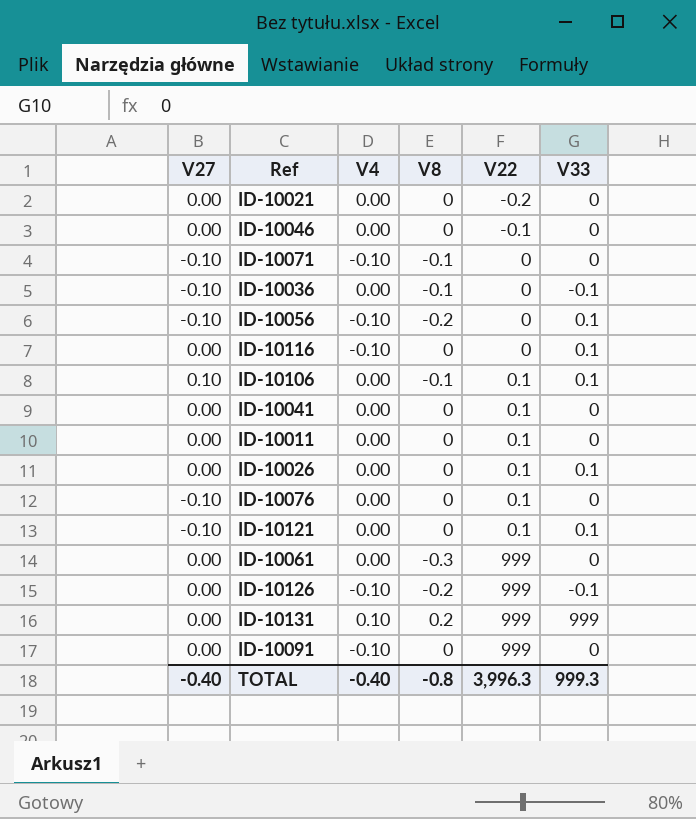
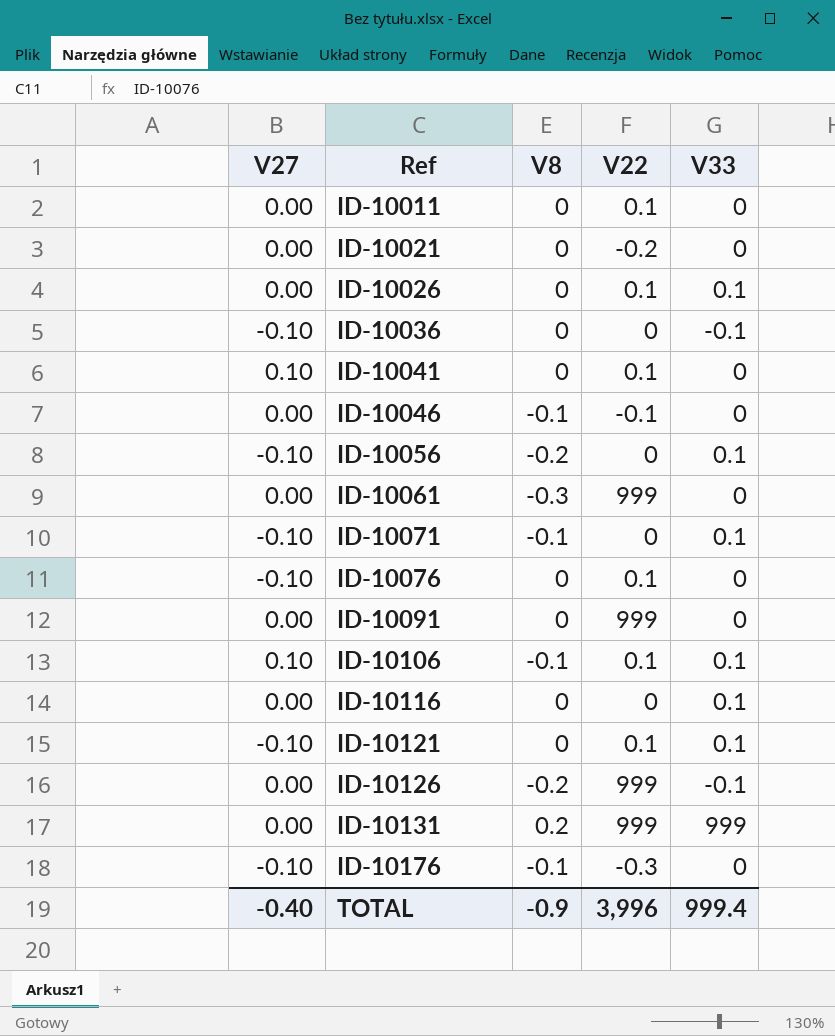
row order: V22 ascending -> Ref ascending
column V4 | position: 3 -> none
ID-10036 | V8: -0.1 -> 0
ID-10041 | V27: 0.00 -> 0.10
ID-10046 | V8: 0 -> -0.1
ID-10071 | V33: 0 -> 0.1
row ID-10176: none -> -0.10 | -0.1 | -0.3 | 0
TOTAL | V8: -0.8 -> -0.9
TOTAL | V22: 3,996.3 -> 3,996
TOTAL | V33: 999.3 -> 999.4

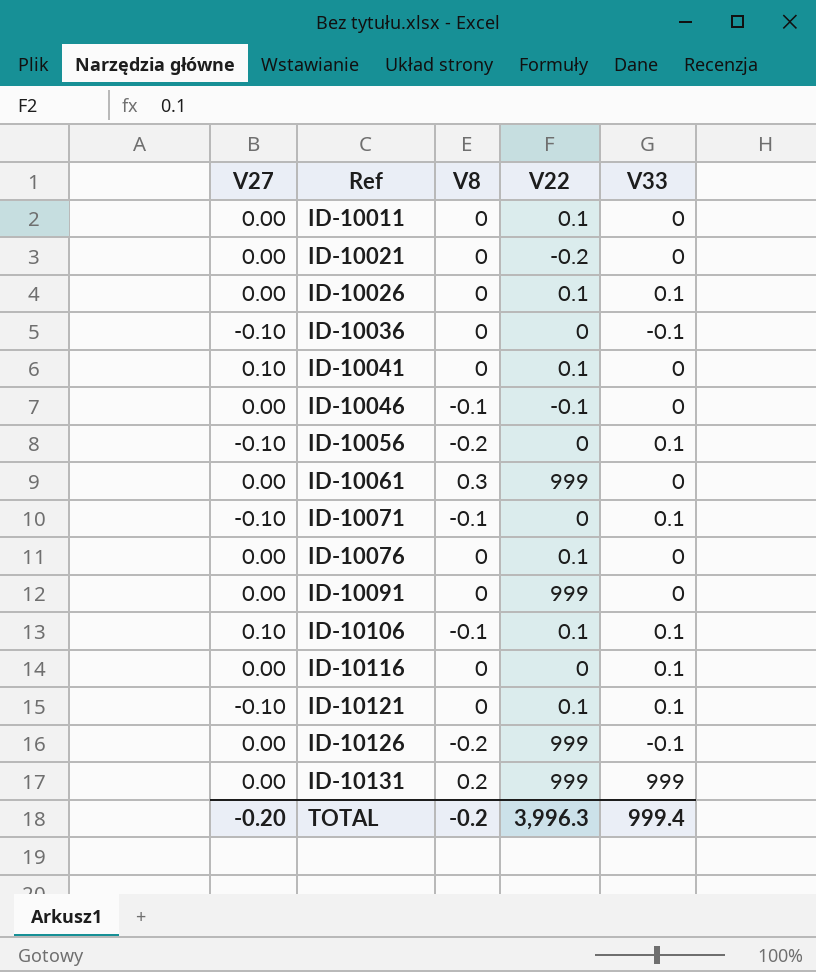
row ID-10176: -0.10 | -0.1 | -0.3 | 0 -> none
ID-10061 | V8: -0.3 -> 0.3
ID-10076 | V27: -0.10 -> 0.00
TOTAL | V27: -0.40 -> -0.20
TOTAL | V8: -0.9 -> -0.2
TOTAL | V22: 3,996 -> 3,996.3

